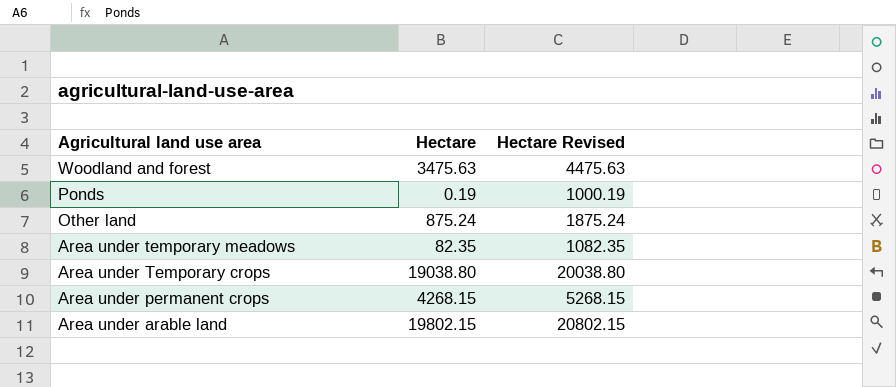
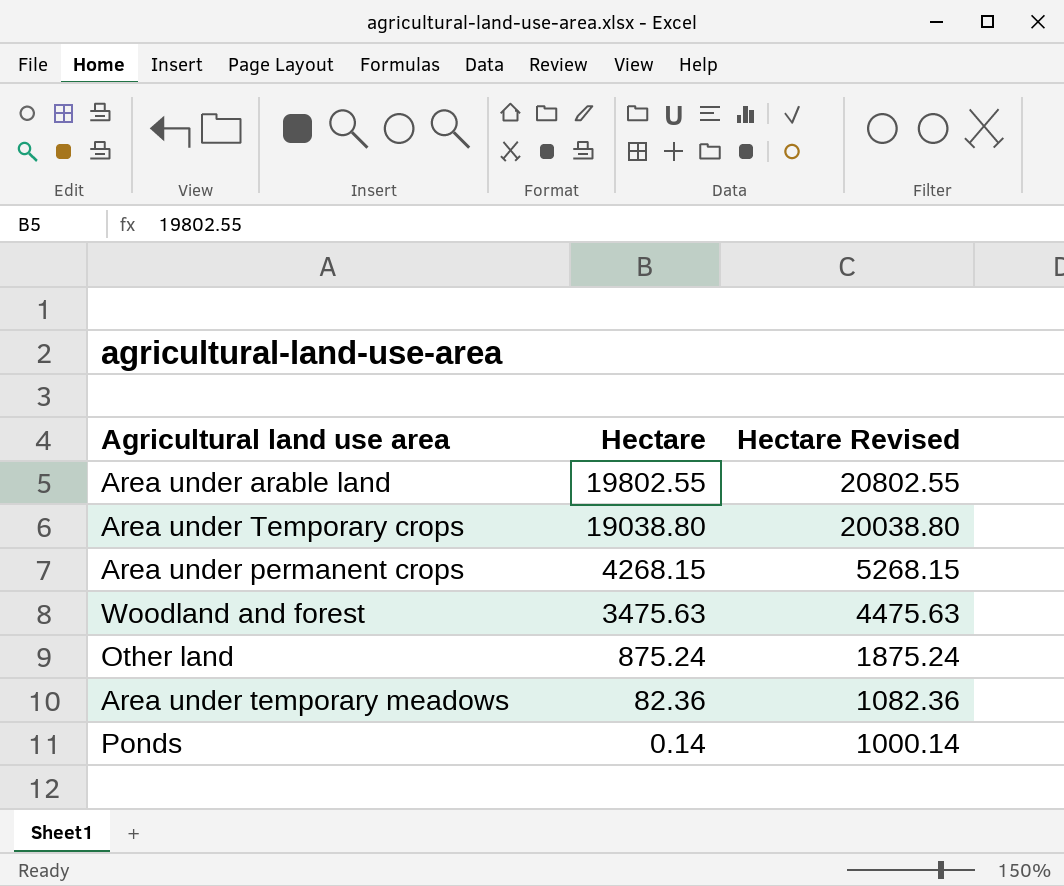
row order: Agricultural land use area descending -> Hectare descending
Area under arable land | Hectare: 19802.15 -> 19802.55
Area under arable land | Hectare Revised: 20802.15 -> 20802.55
Area under temporary meadows | Hectare: 82.35 -> 82.36
Area under temporary meadows | Hectare Revised: 1082.35 -> 1082.36
Ponds | Hectare: 0.19 -> 0.14
Ponds | Hectare Revised: 1000.19 -> 1000.14

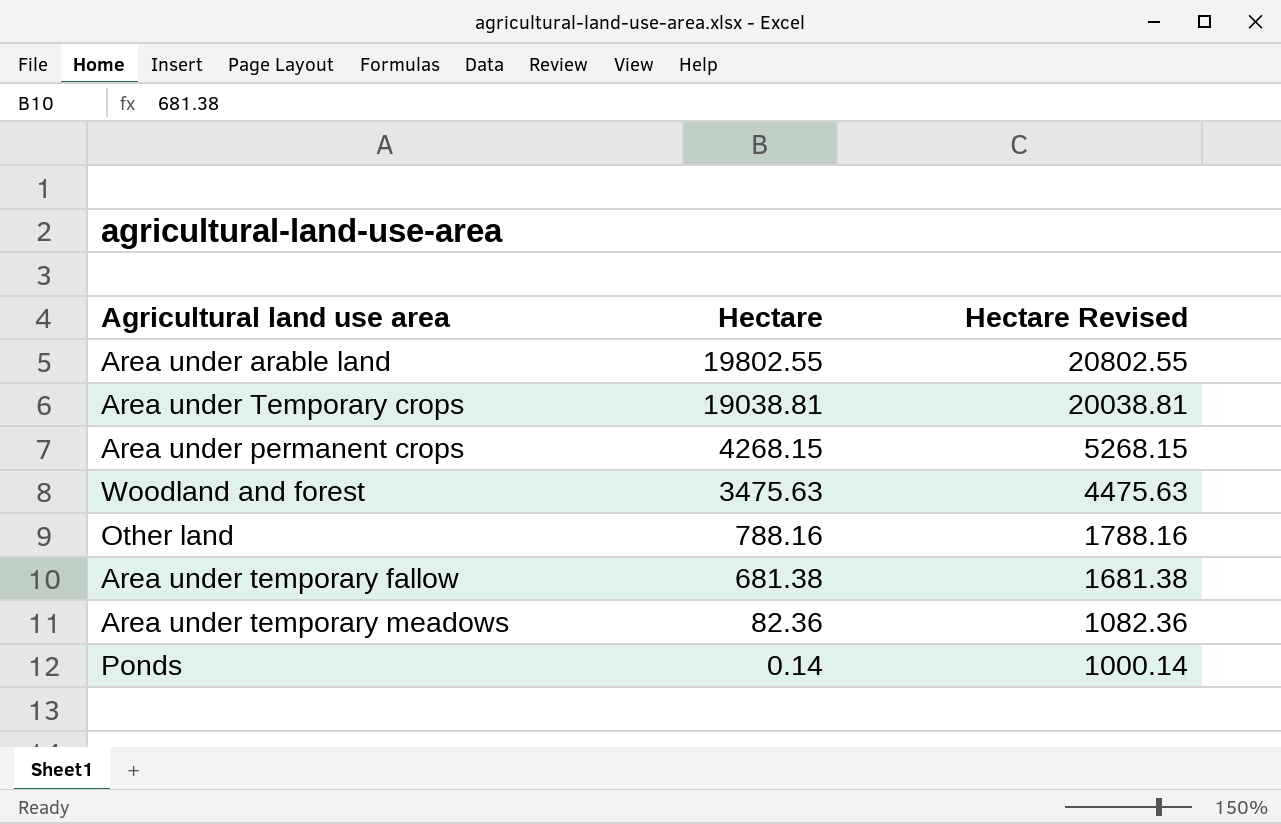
Area under Temporary crops | Hectare: 19038.80 -> 19038.81
Area under Temporary crops | Hectare Revised: 20038.80 -> 20038.81
Other land | Hectare: 875.24 -> 788.16
Other land | Hectare Revised: 1875.24 -> 1788.16
row Area under temporary fallow: none -> 681.38 | 1681.38

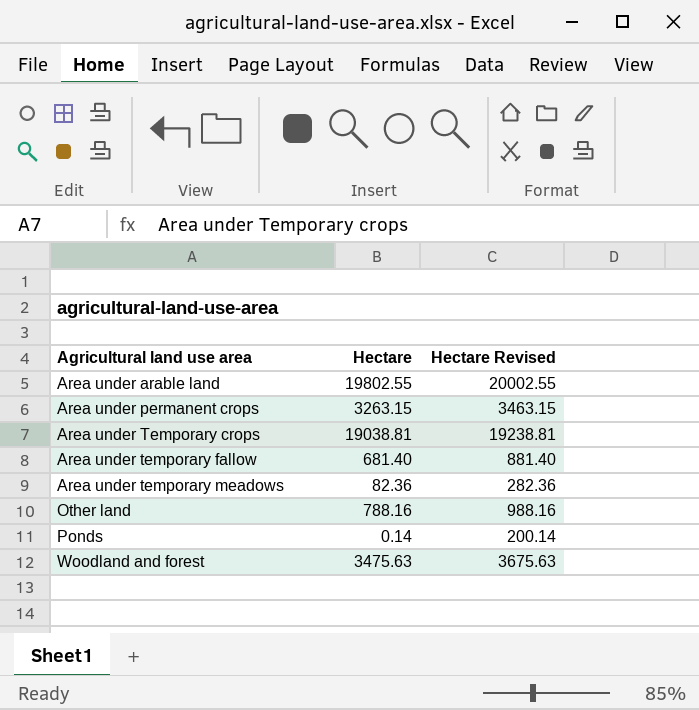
row order: Hectare descending -> Agricultural land use area ascending
column Hectare Revised | formula: [Hectare] + 1000 -> [Hectare] + 200
Area under permanent crops | Hectare: 4268.15 -> 3263.15
Area under temporary fallow | Hectare: 681.38 -> 681.40

